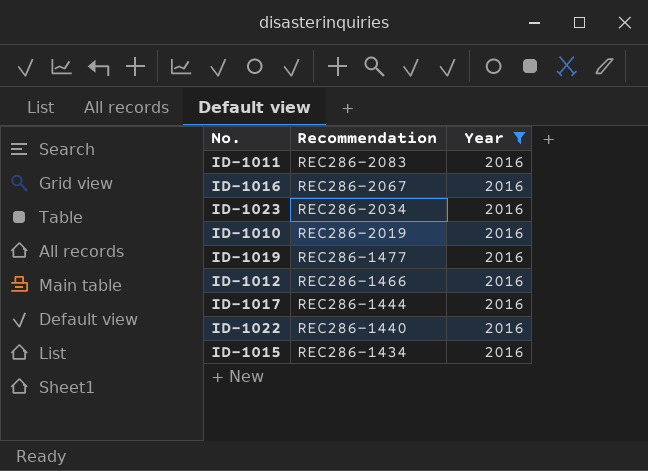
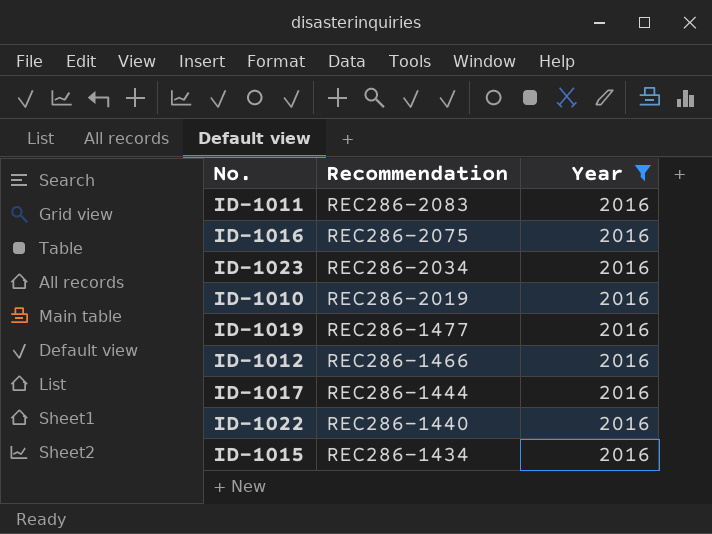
ID-1016 | Recommendation: REC286-2067 -> REC286-2075

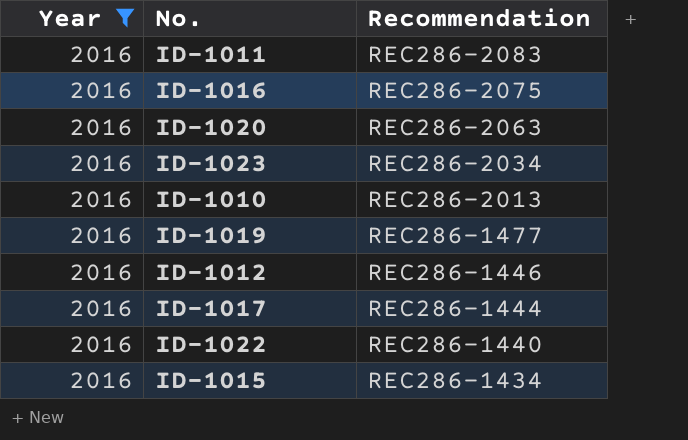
column Year | position: 3 -> 1
row ID-1020: none -> 2016 | REC286-2063
ID-1010 | Recommendation: REC286-2019 -> REC286-2013
ID-1012 | Recommendation: REC286-1466 -> REC286-1446

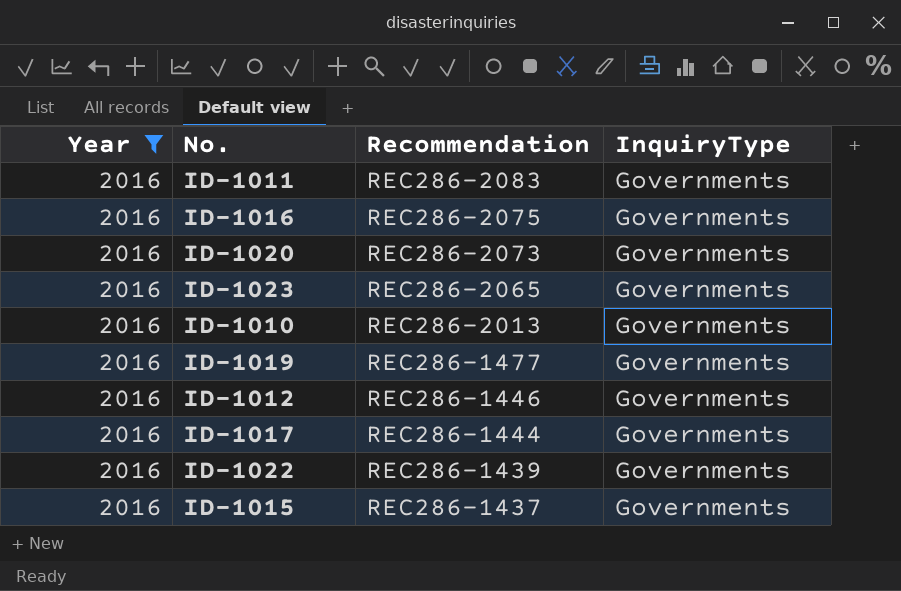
column InquiryType | position: none -> 4
ID-1020 | Recommendation: REC286-2063 -> REC286-2073
ID-1023 | Recommendation: REC286-2034 -> REC286-2065
ID-1022 | Recommendation: REC286-1440 -> REC286-1439
ID-1015 | Recommendation: REC286-1434 -> REC286-1437

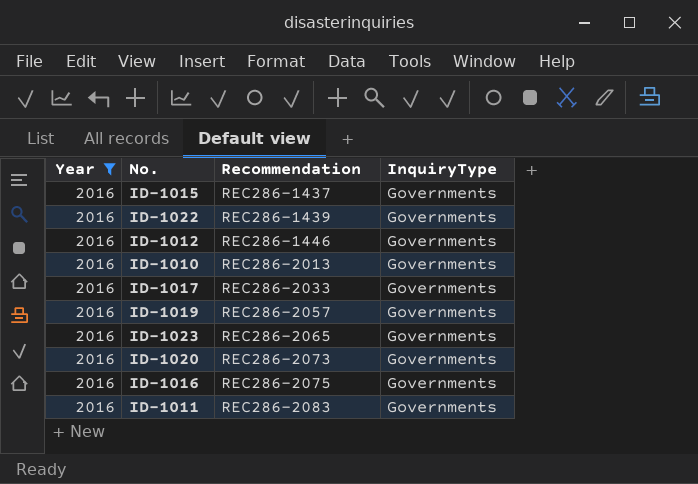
row order: Recommendation descending -> Recommendation ascending
ID-1017 | Recommendation: REC286-1444 -> REC286-2033
ID-1019 | Recommendation: REC286-1477 -> REC286-2057

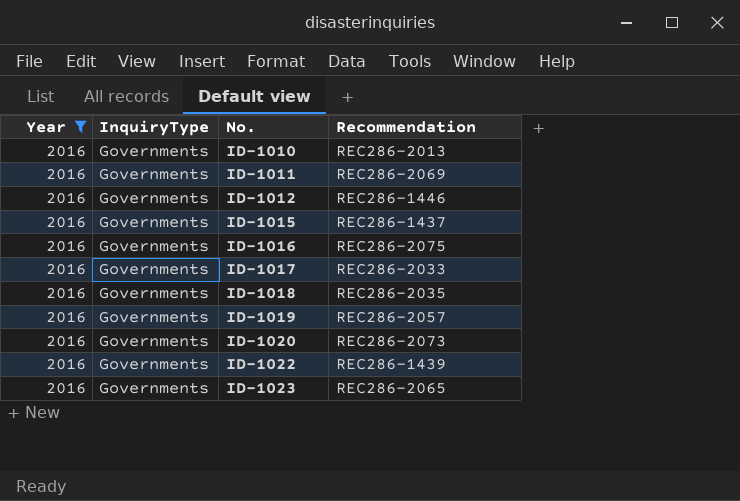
row order: Recommendation ascending -> No. ascending
column InquiryType | position: 4 -> 2
ID-1011 | Recommendation: REC286-2083 -> REC286-2069
row ID-1018: none -> 2016 | Governments | REC286-2035

